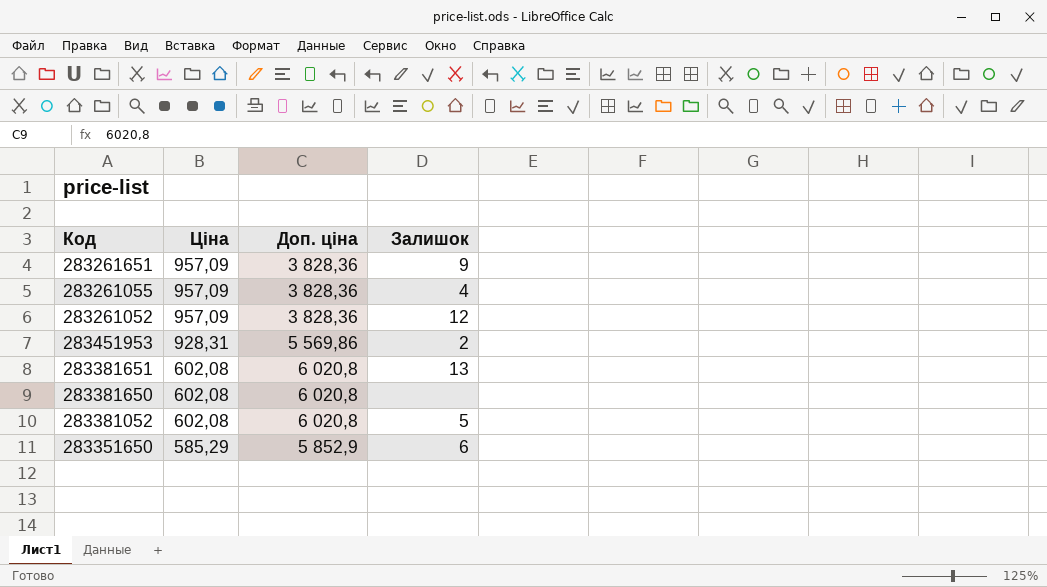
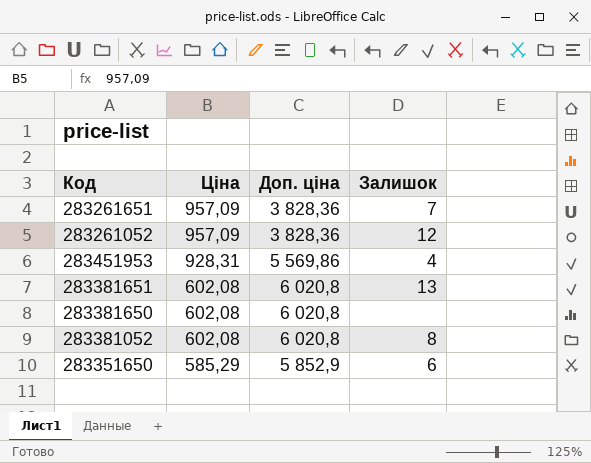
row 283261055: 957,09 | 3 828,36 | 4 -> none
283261651 | Залишок: 9 -> 7
283451953 | Залишок: 2 -> 4
283381052 | Залишок: 5 -> 8

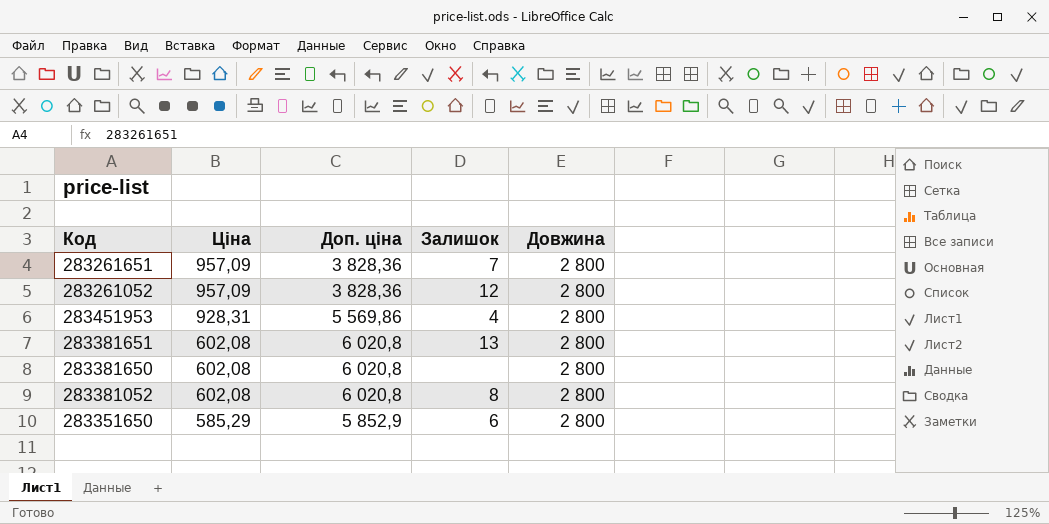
column Довжина | position: none -> 5

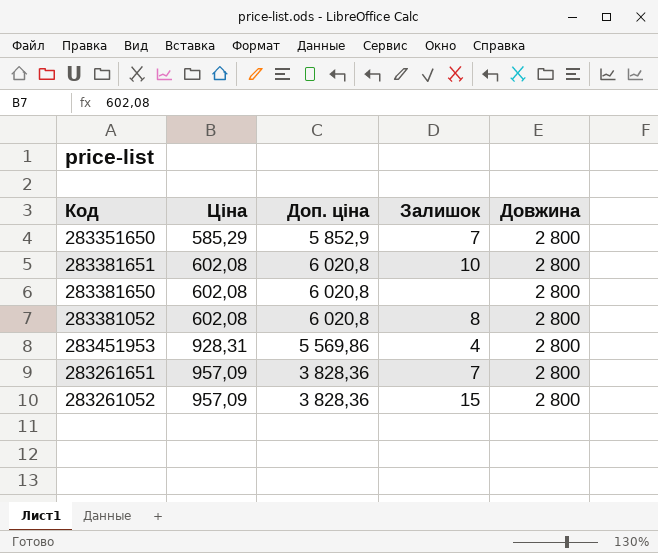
row order: Ціна descending -> Ціна ascending
283351650 | Залишок: 6 -> 7
283381651 | Залишок: 13 -> 10
283261052 | Залишок: 12 -> 15

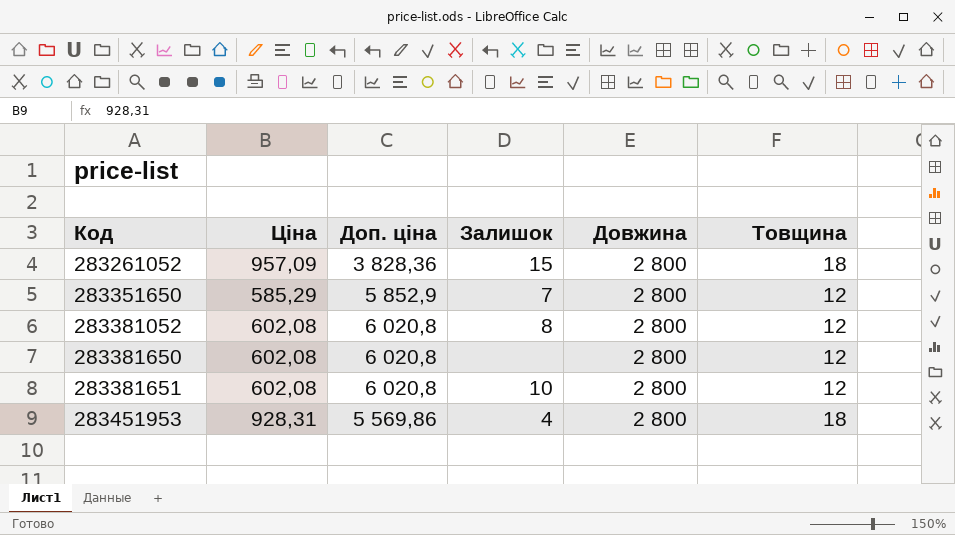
row order: Ціна ascending -> Код ascending
column Товщина | position: none -> 6
row 283261651: 957,09 | 3 828,36 | 7 | 2 800 -> none

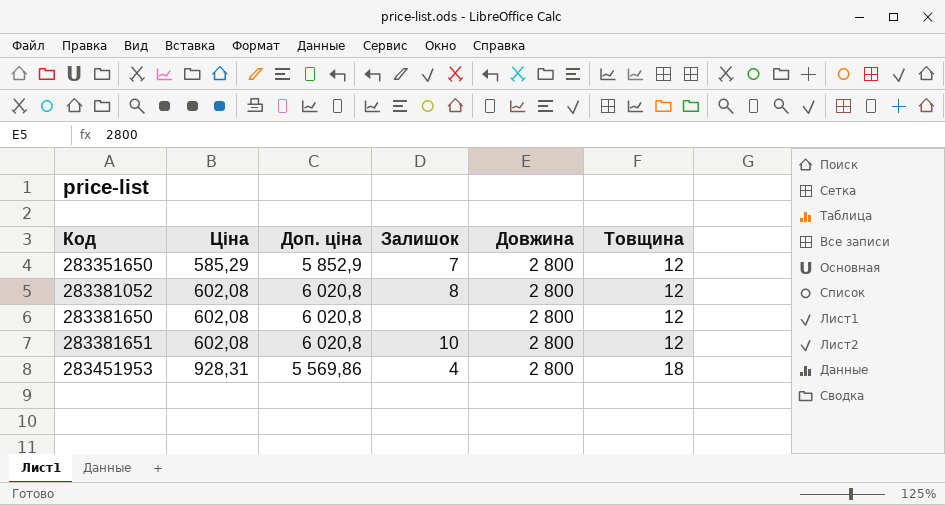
row 283261052: 957,09 | 3 828,36 | 15 | 2 800 | 18 -> none

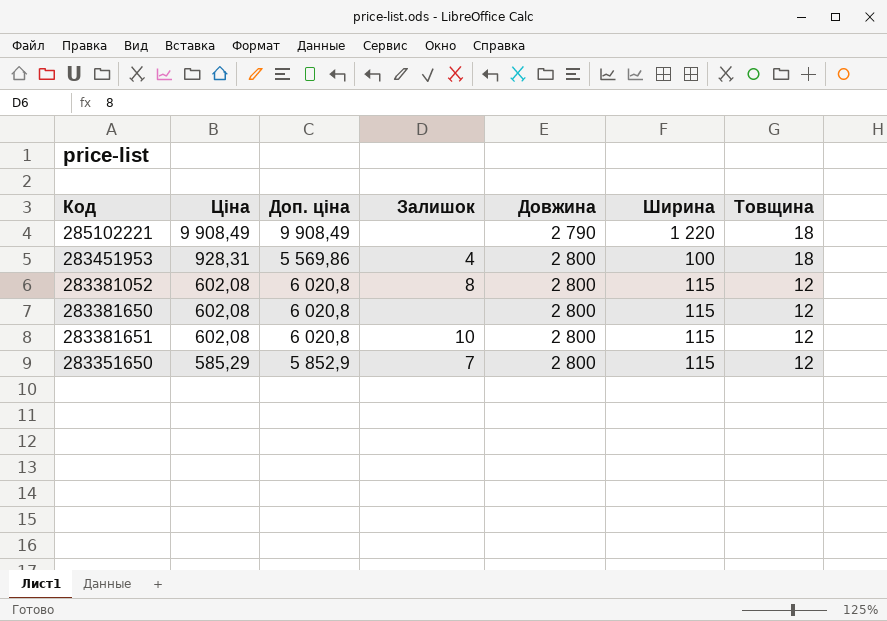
row order: Код ascending -> Ціна descending
column Ширина | position: none -> 6
row 285102221: none -> 9 908,49 | 9 908,49 | none | 2 790 | 1 220 | 18

